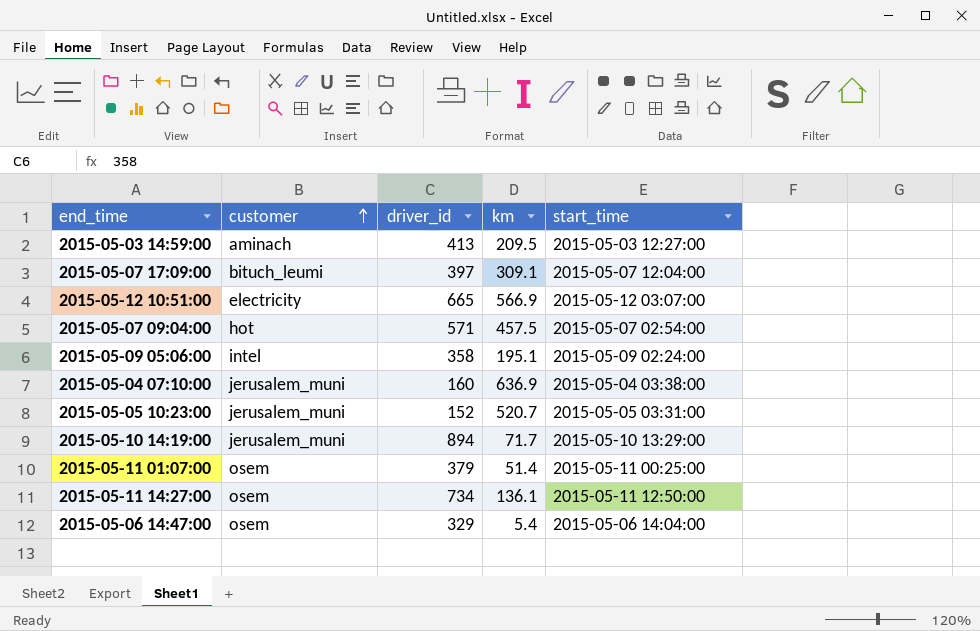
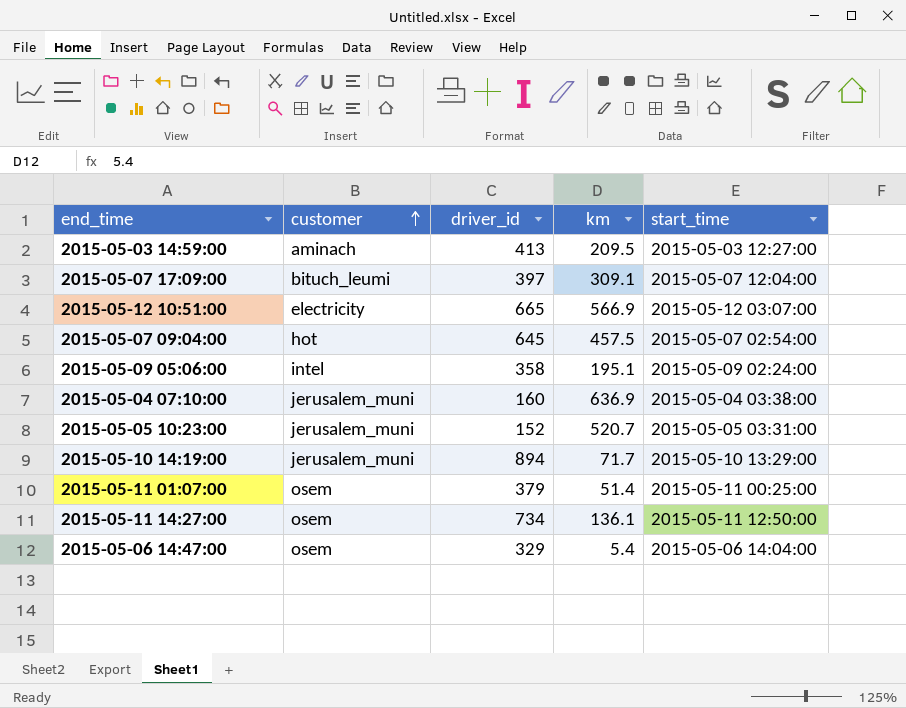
2015-05-07 09:04:00 | driver_id: 571 -> 645

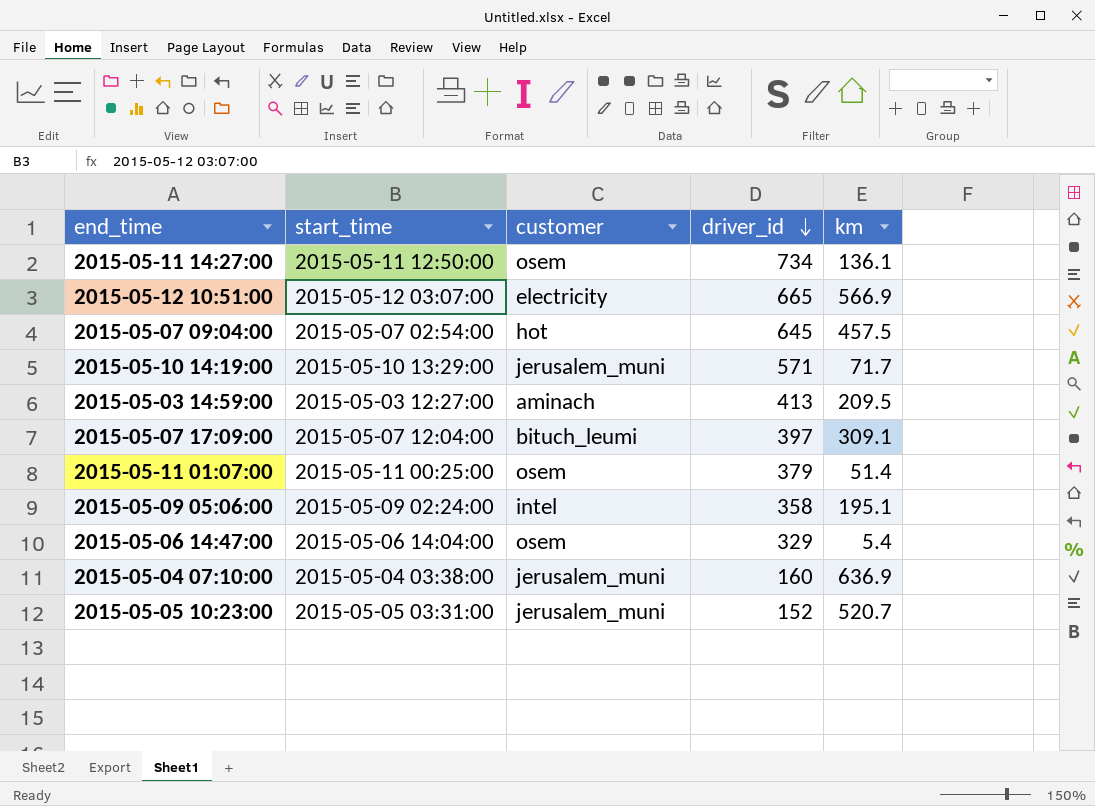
row order: customer ascending -> driver_id descending
column start_time | position: 5 -> 2
2015-05-10 14:19:00 | driver_id: 894 -> 571

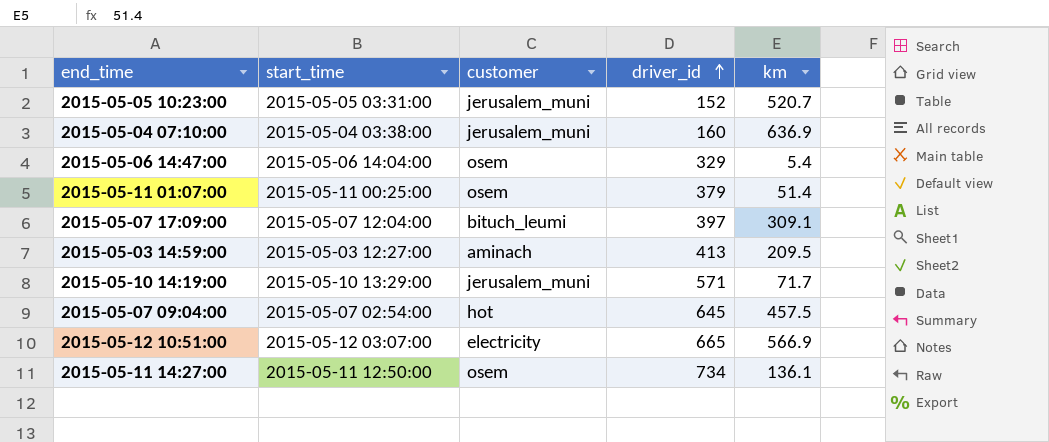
row order: driver_id descending -> driver_id ascending
row 2015-05-09 05:06:00: 2015-05-09 02:24:00 | intel | 358 | 195.1 -> none

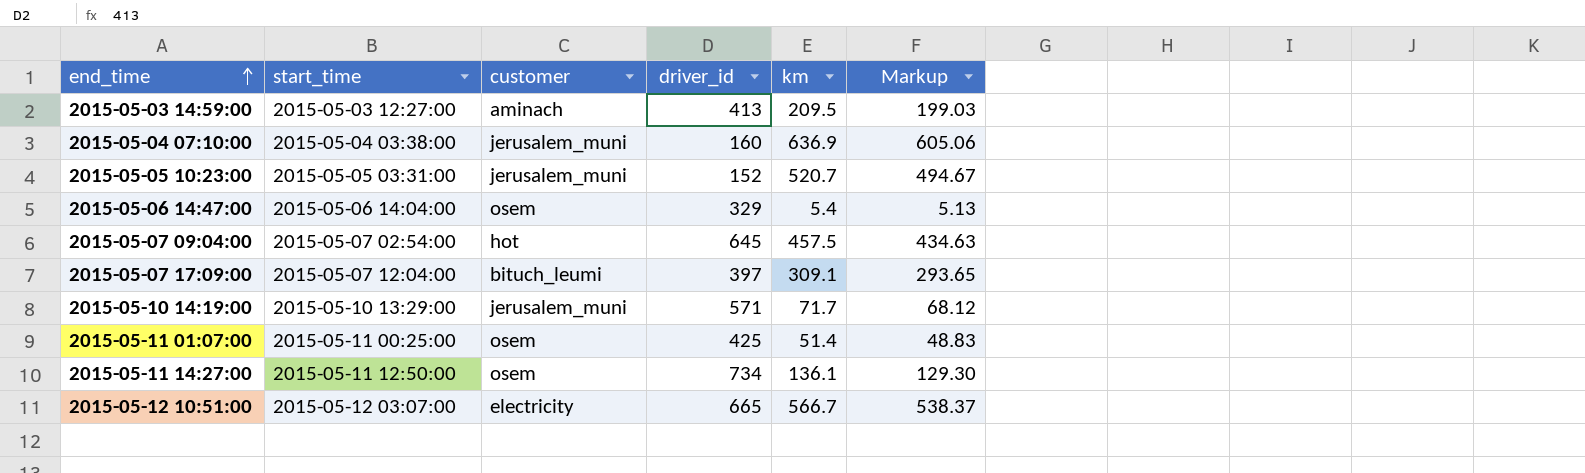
row order: driver_id ascending -> end_time ascending
column Markup | formula: none -> [km] * 0.95
2015-05-11 01:07:00 | driver_id: 379 -> 425
2015-05-12 10:51:00 | km: 566.9 -> 566.7

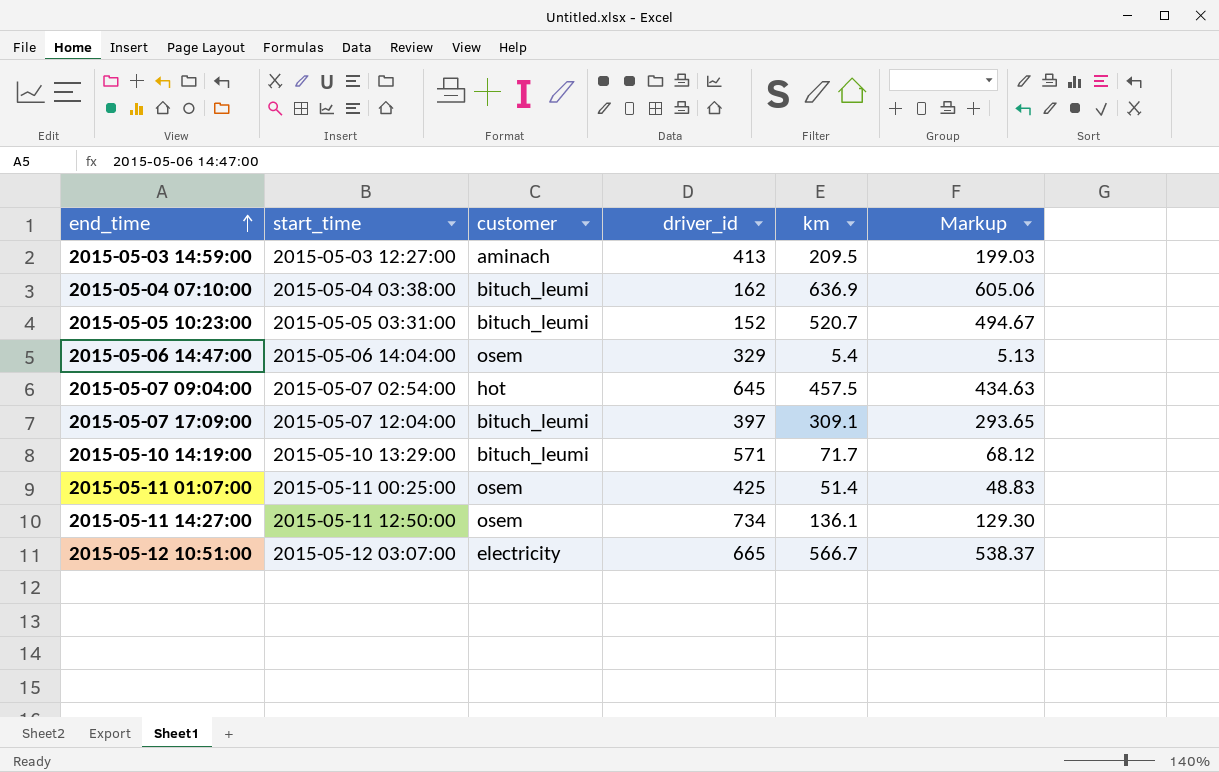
2015-05-04 07:10:00 | customer: jerusalem_muni -> bituch_leumi
2015-05-04 07:10:00 | driver_id: 160 -> 162
2015-05-05 10:23:00 | customer: jerusalem_muni -> bituch_leumi
2015-05-10 14:19:00 | customer: jerusalem_muni -> bituch_leumi

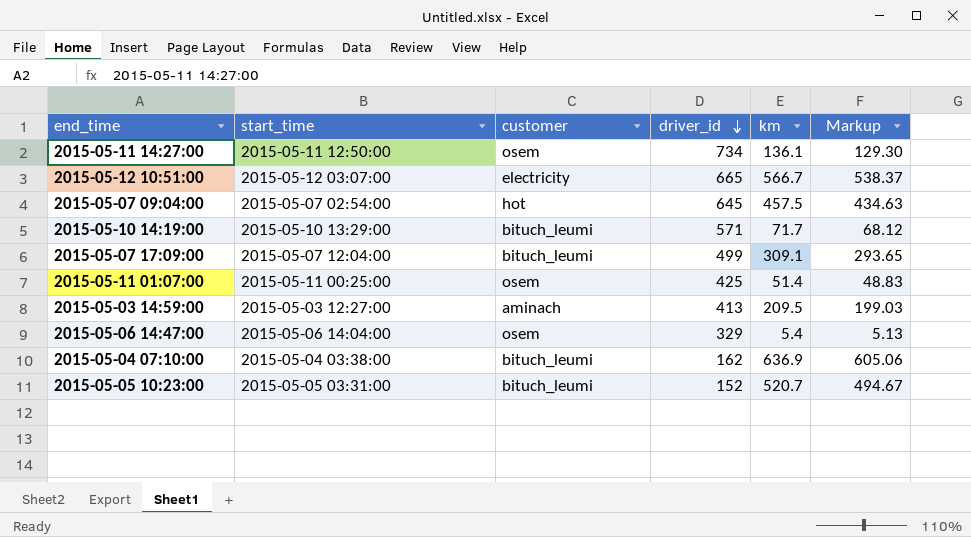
row order: end_time ascending -> driver_id descending
2015-05-07 17:09:00 | driver_id: 397 -> 499

